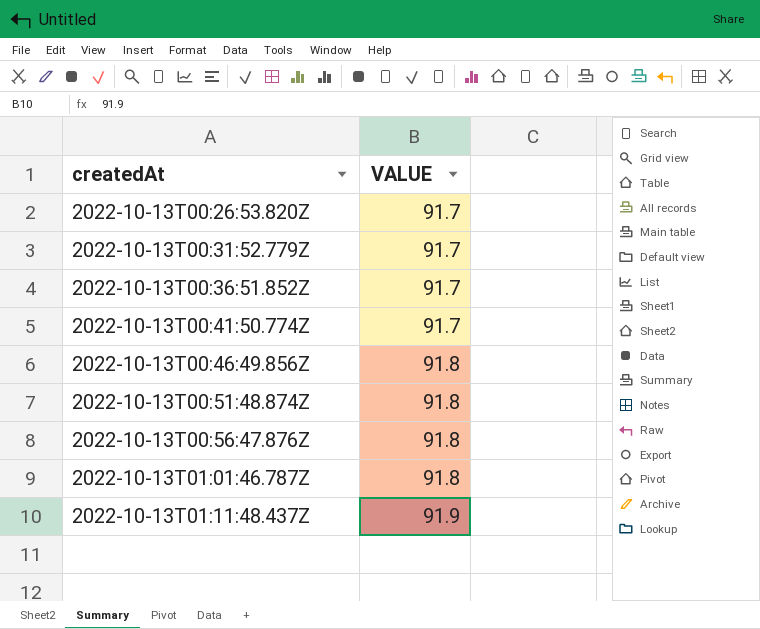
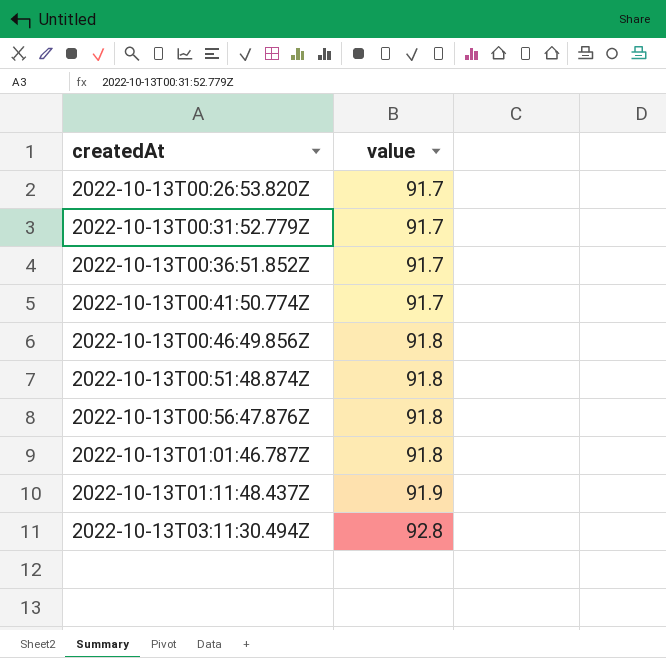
column name: VALUE -> value
row 2022-10-13T03:11:30.494Z: none -> 92.8

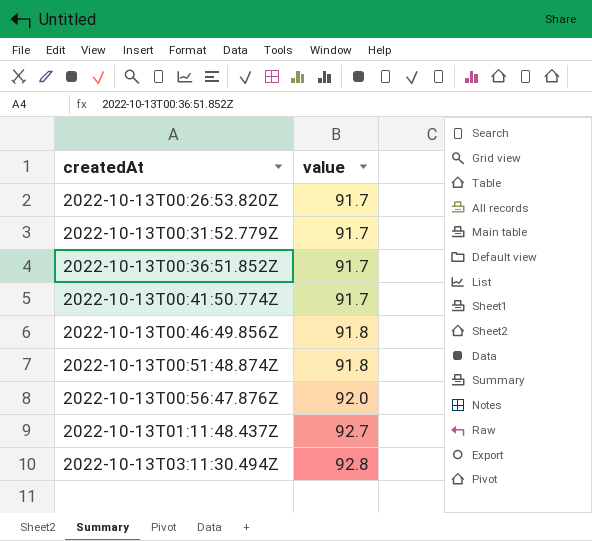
row 2022-10-13T01:01:46.787Z: 91.8 -> none
2022-10-13T00:56:47.876Z | value: 91.8 -> 92.0
2022-10-13T01:11:48.437Z | value: 91.9 -> 92.7

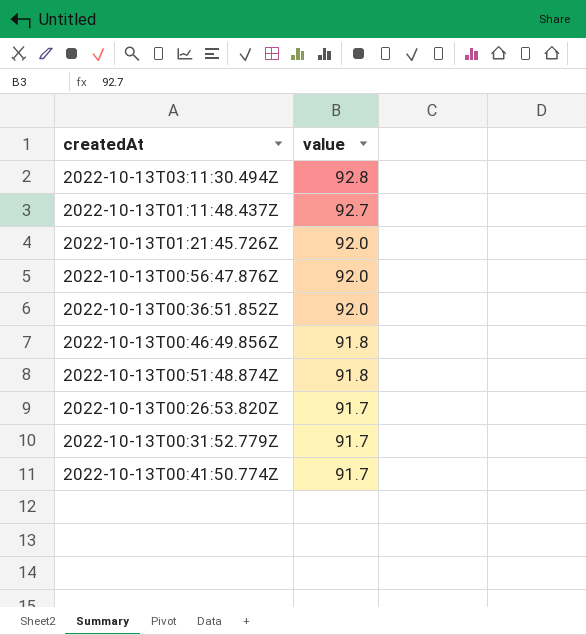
row order: createdAt ascending -> value descending
row 2022-10-13T01:21:45.726Z: none -> 92.0
2022-10-13T00:36:51.852Z | value: 91.7 -> 92.0

